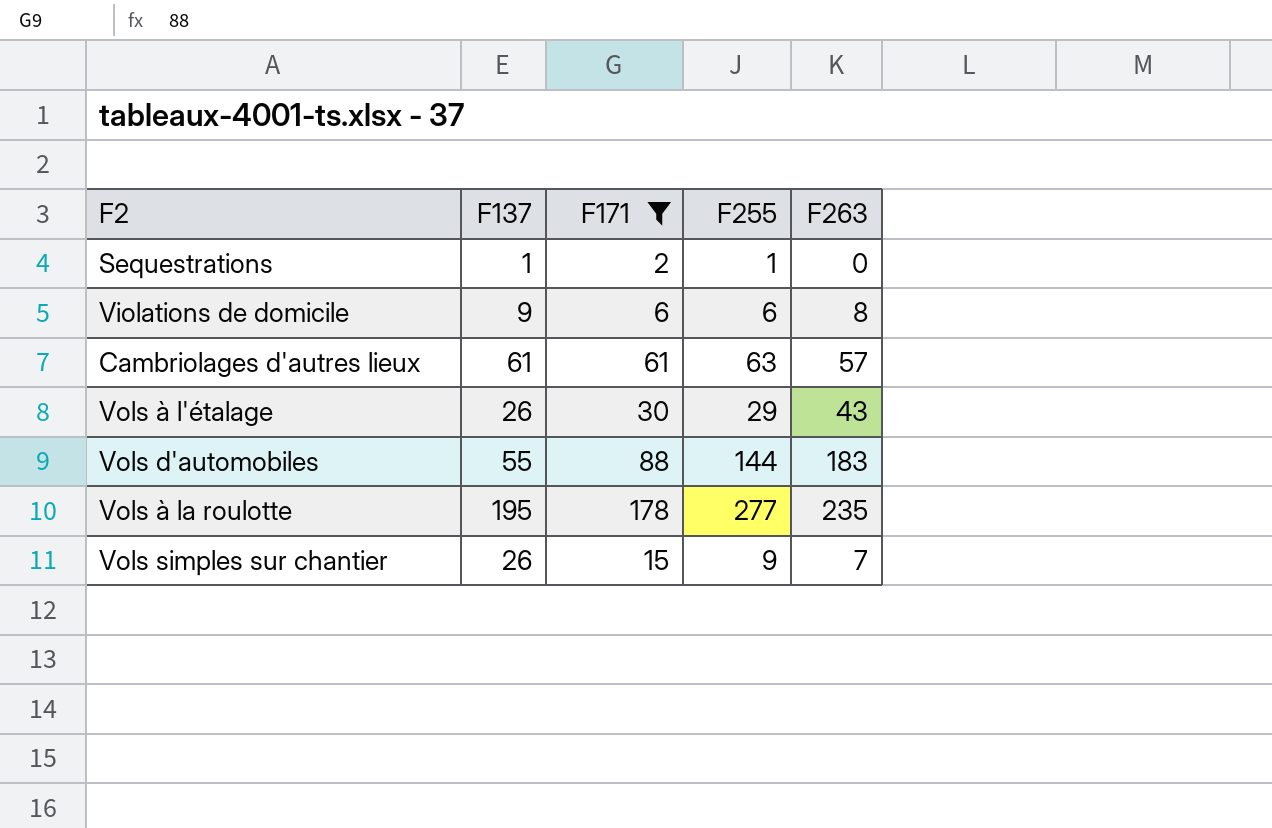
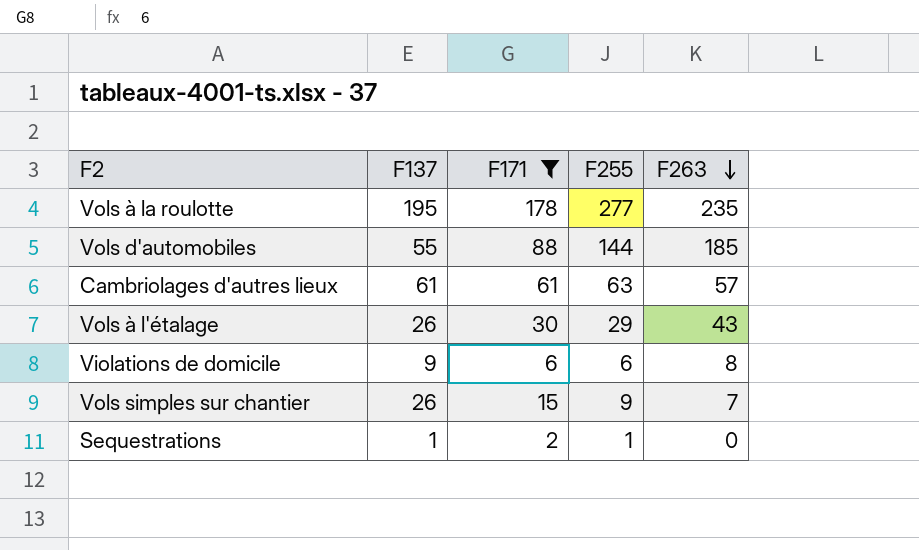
row order: none -> F263 descending
Vols d'automobiles | F263: 183 -> 185

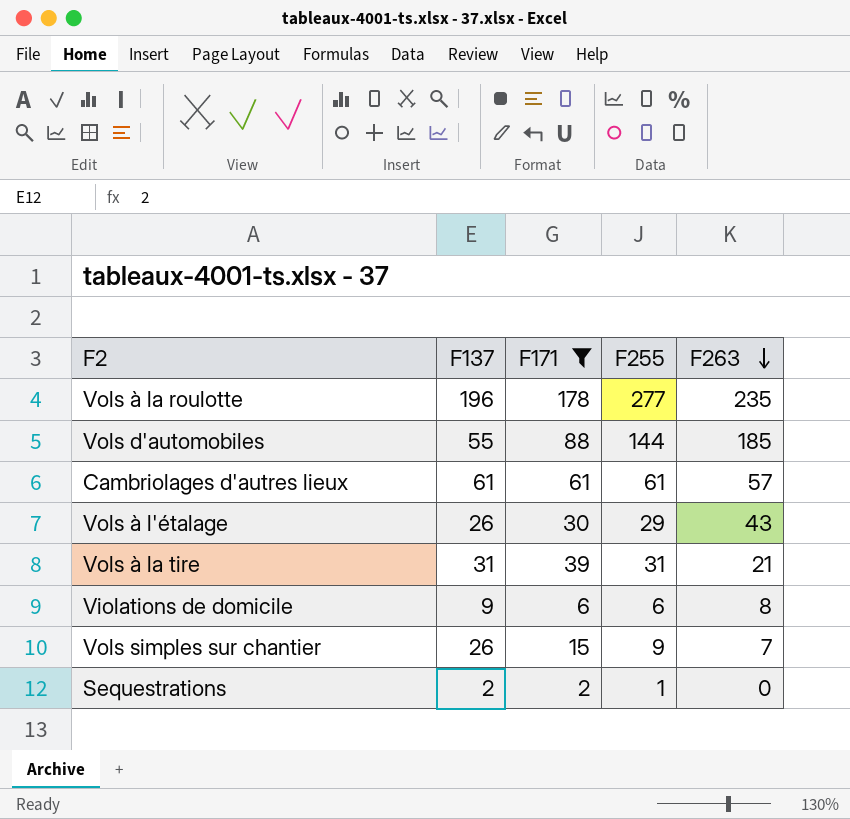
Vols à la roulotte | F137: 195 -> 196
Cambriolages d'autres lieux | F255: 63 -> 61
row Vols à la tire: none -> 31 | 39 | 31 | 21
Sequestrations | F137: 1 -> 2

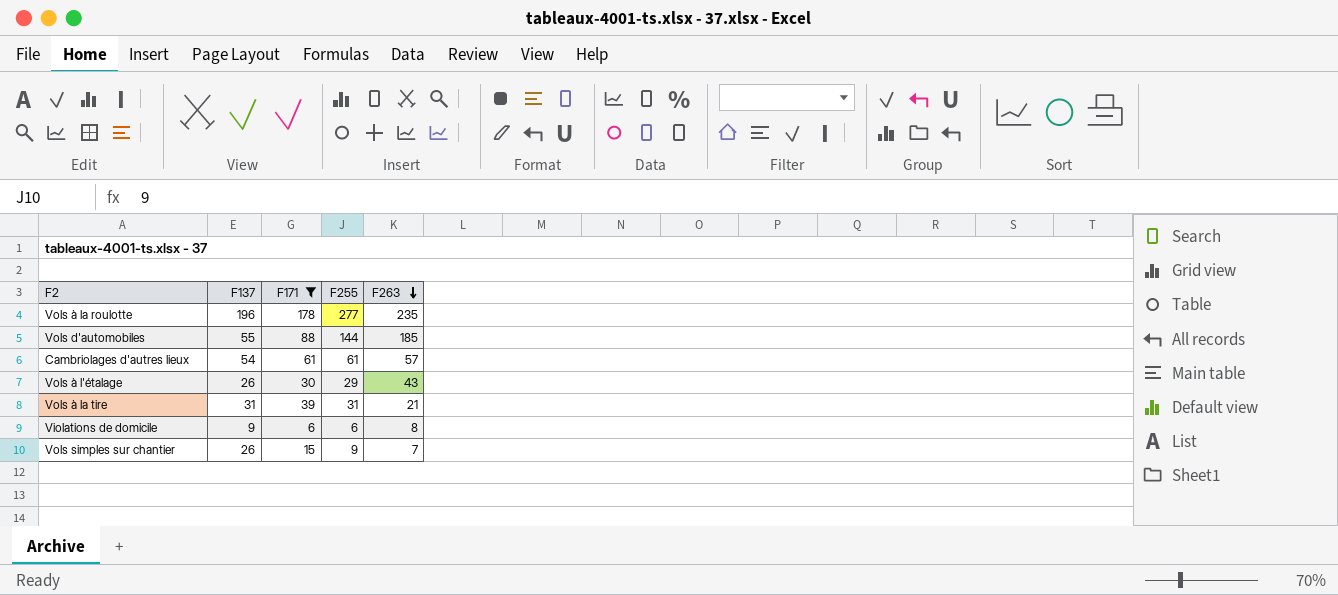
row Sequestrations: 2 | 2 | 1 | 0 -> none
Cambriolages d'autres lieux | F137: 61 -> 54

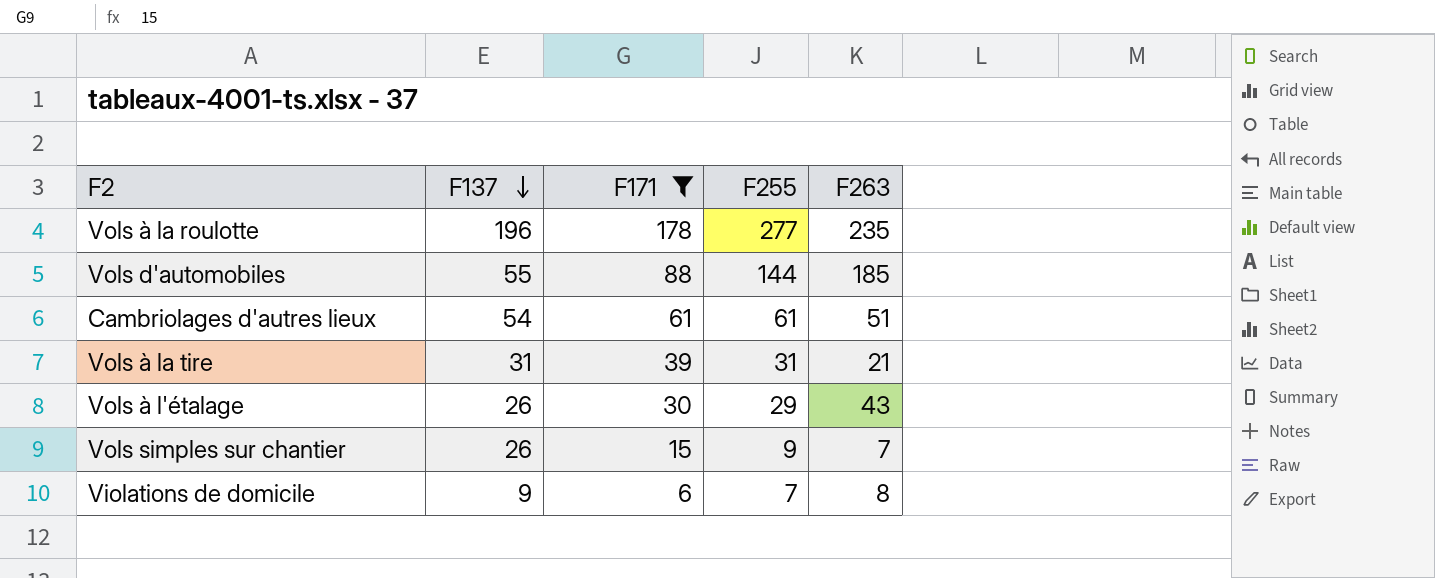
row order: F263 descending -> F137 descending
Cambriolages d'autres lieux | F263: 57 -> 51
Violations de domicile | F255: 6 -> 7

